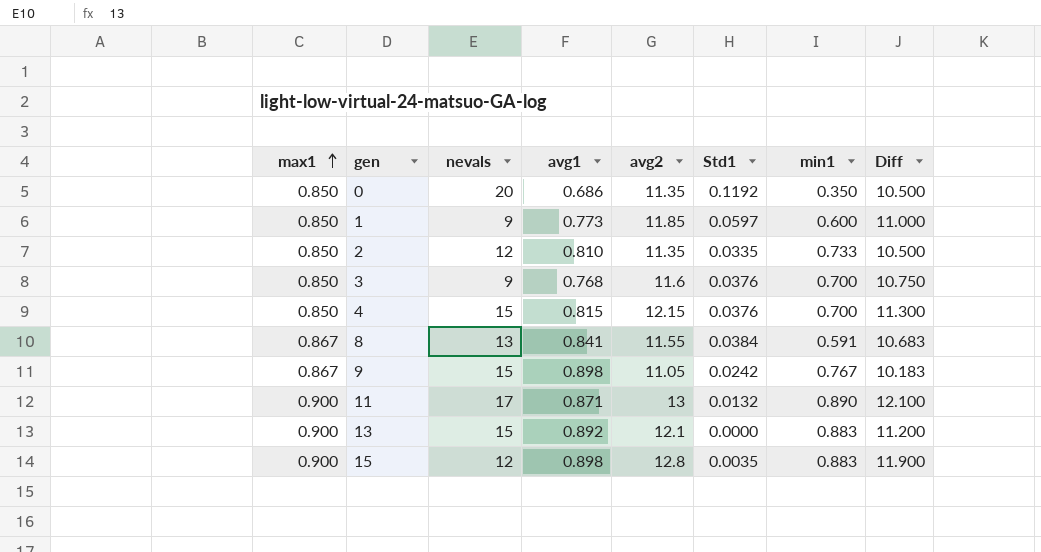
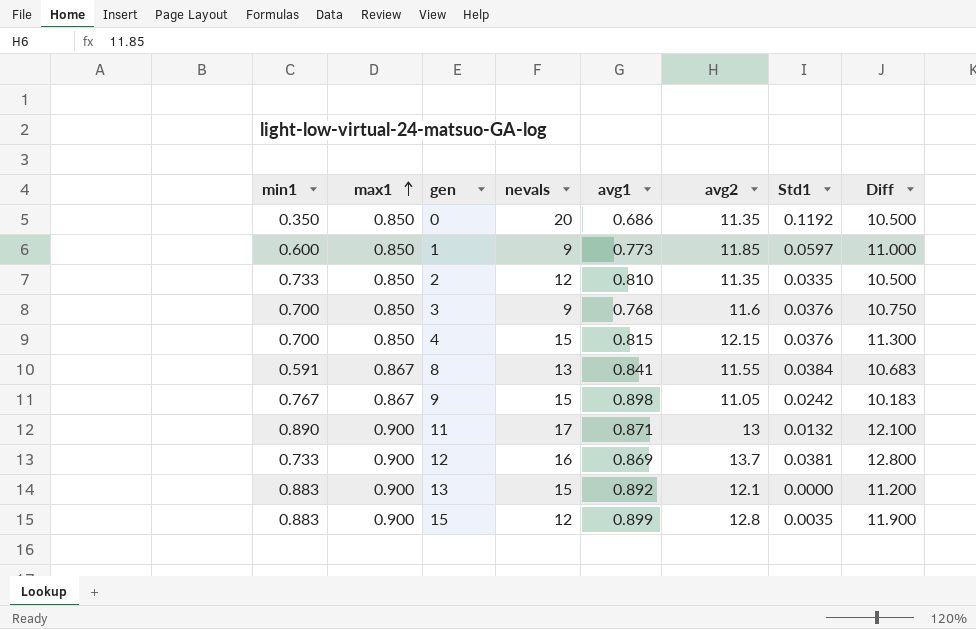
column min1 | position: 7 -> 1
row 12: none -> 0.733 | 0.900 | 16 | 0.869 | 13.7 | 0.0381 | 12.800
15 | avg1: 0.898 -> 0.899

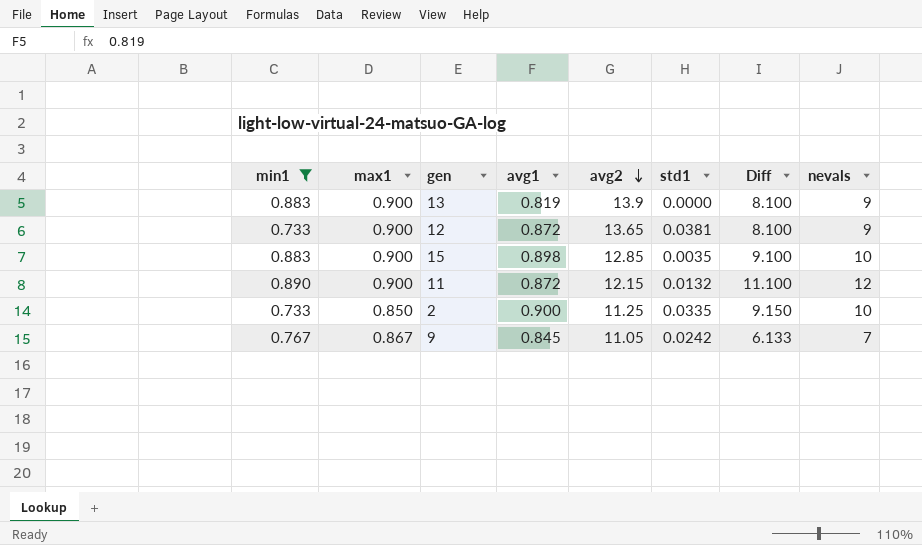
filter: none -> min1 >= 0.733
row order: max1 ascending -> avg2 descending
column name: Std1 -> std1
column Diff | formula: [avg2] - [max1] -> [nevals] - [max1]
column nevals | position: 4 -> 8
13 | avg1: 0.892 -> 0.819
13 | avg2: 12.1 -> 13.9
13 | nevals: 15 -> 9
12 | avg1: 0.869 -> 0.872
12 | avg2: 13.7 -> 13.65
12 | nevals: 16 -> 9
15 | avg1: 0.899 -> 0.898
15 | avg2: 12.8 -> 12.85
15 | nevals: 12 -> 10
11 | avg1: 0.871 -> 0.872
11 | avg2: 13 -> 12.15
11 | nevals: 17 -> 12
2 | avg1: 0.810 -> 0.900
2 | avg2: 11.35 -> 11.25
2 | nevals: 12 -> 10
9 | avg1: 0.898 -> 0.845
9 | nevals: 15 -> 7

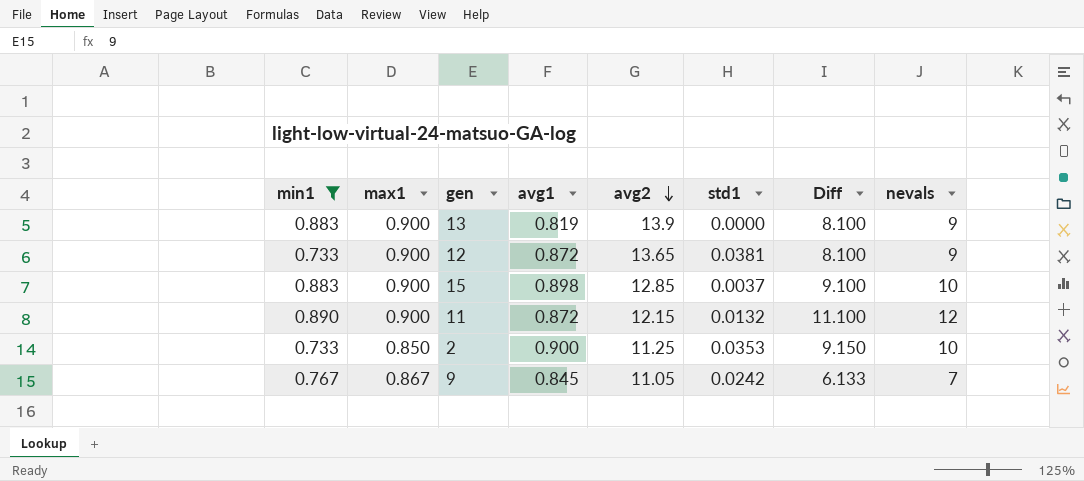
15 | std1: 0.0035 -> 0.0037
2 | std1: 0.0335 -> 0.0353

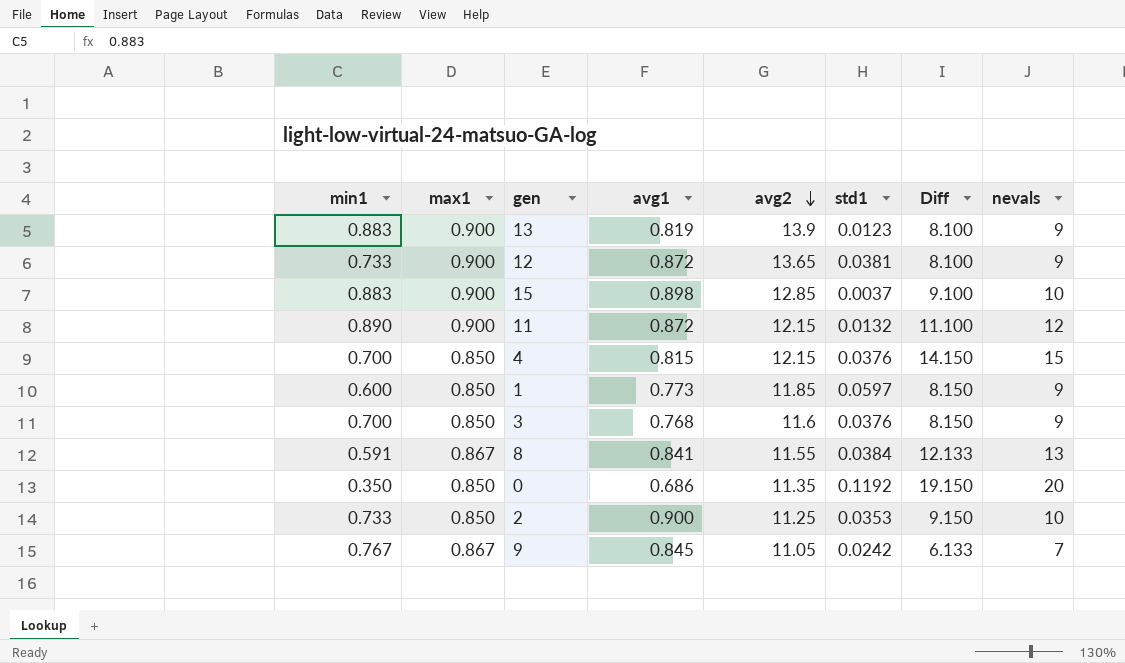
filter: min1 >= 0.733 -> none
13 | std1: 0.0000 -> 0.0123

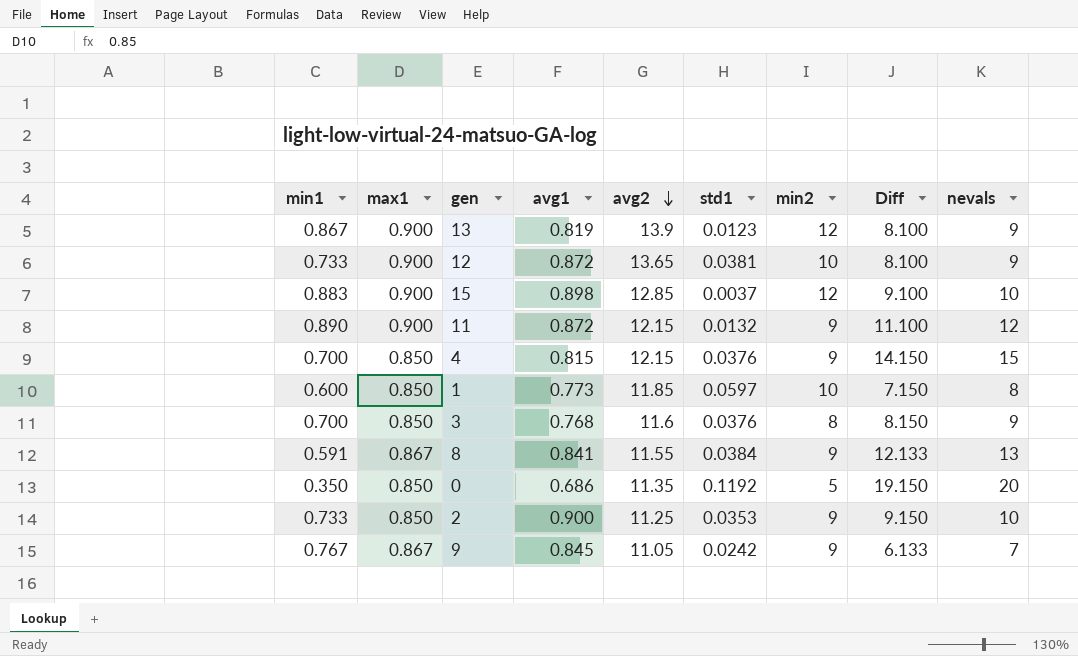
column min2 | position: none -> 7
13 | min1: 0.883 -> 0.867
1 | Diff: 8.150 -> 7.150
1 | nevals: 9 -> 8

